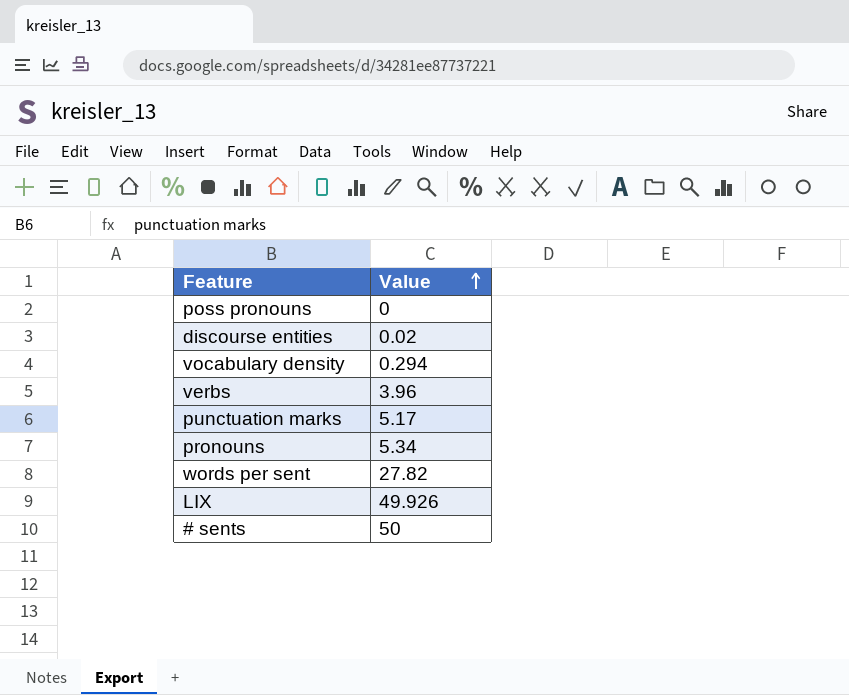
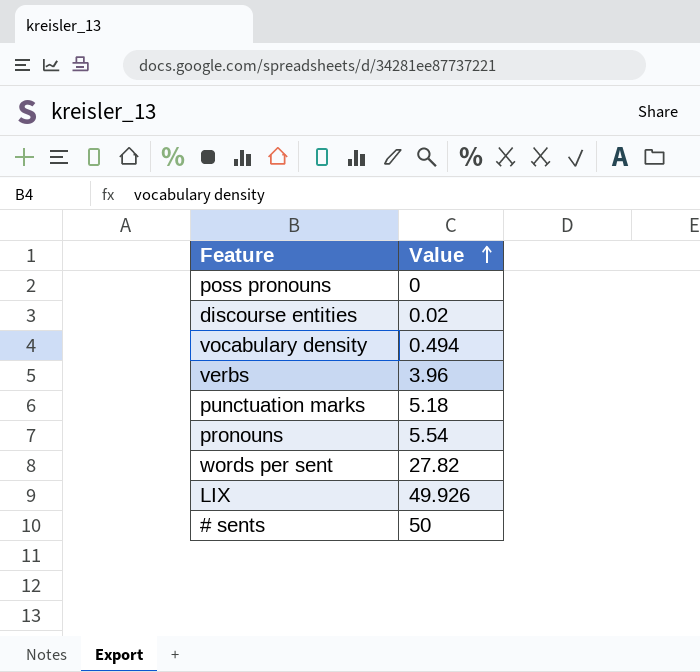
vocabulary density | Value: 0.294 -> 0.494
punctuation marks | Value: 5.17 -> 5.18
pronouns | Value: 5.34 -> 5.54

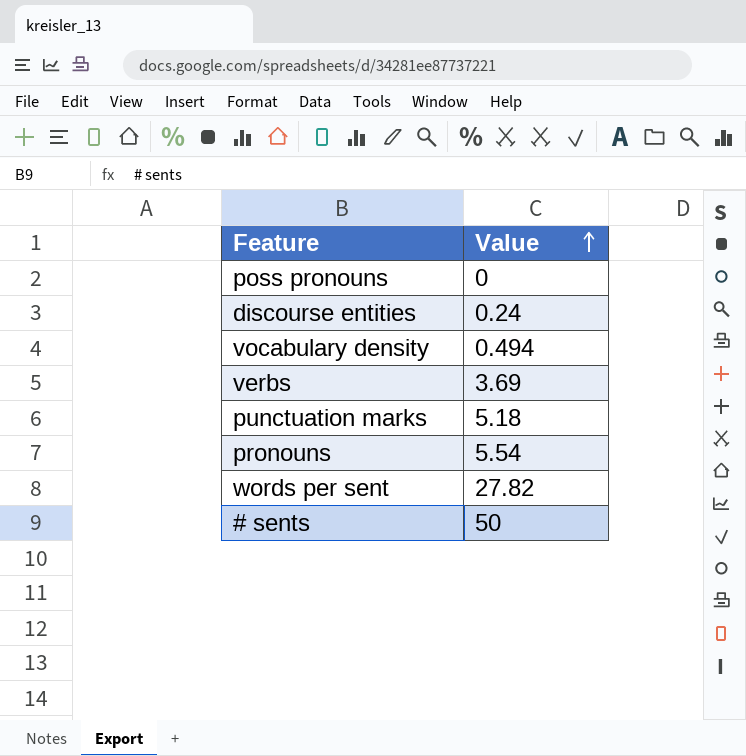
row LIX: 49.926 -> none
discourse entities | Value: 0.02 -> 0.24
verbs | Value: 3.96 -> 3.69

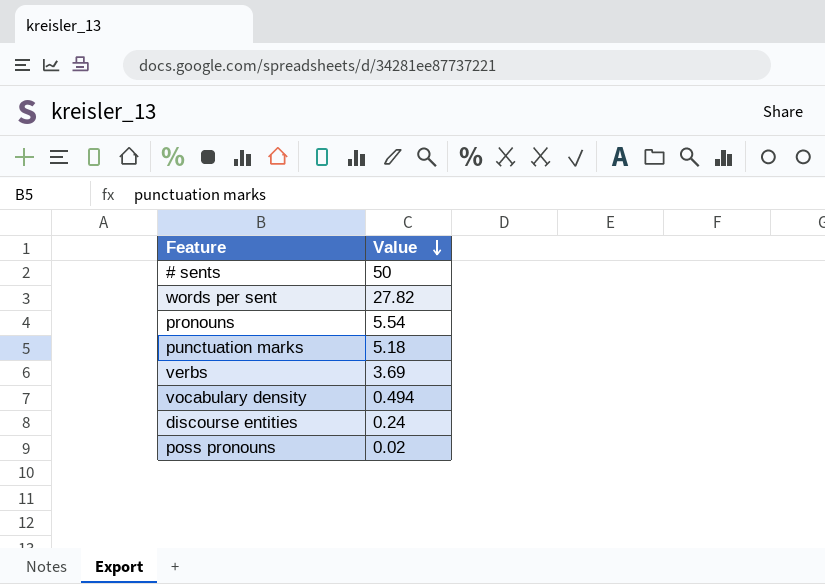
row order: Value ascending -> Value descending
poss pronouns | Value: 0 -> 0.02

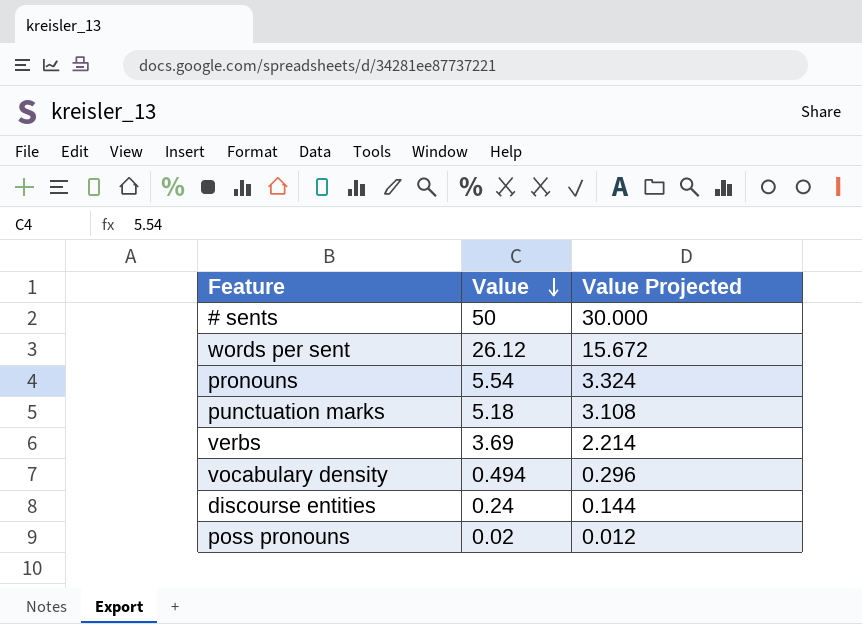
column Value Projected | formula: none -> [Value] * 0.6
words per sent | Value: 27.82 -> 26.12

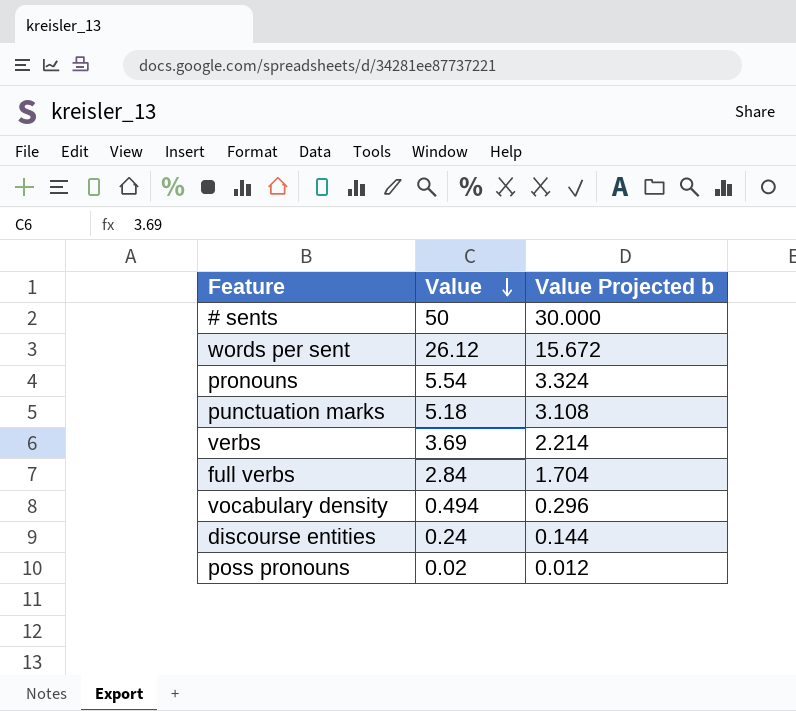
column name: Value Projected -> Value Projected b
row full verbs: none -> 2.84 | 1.704

